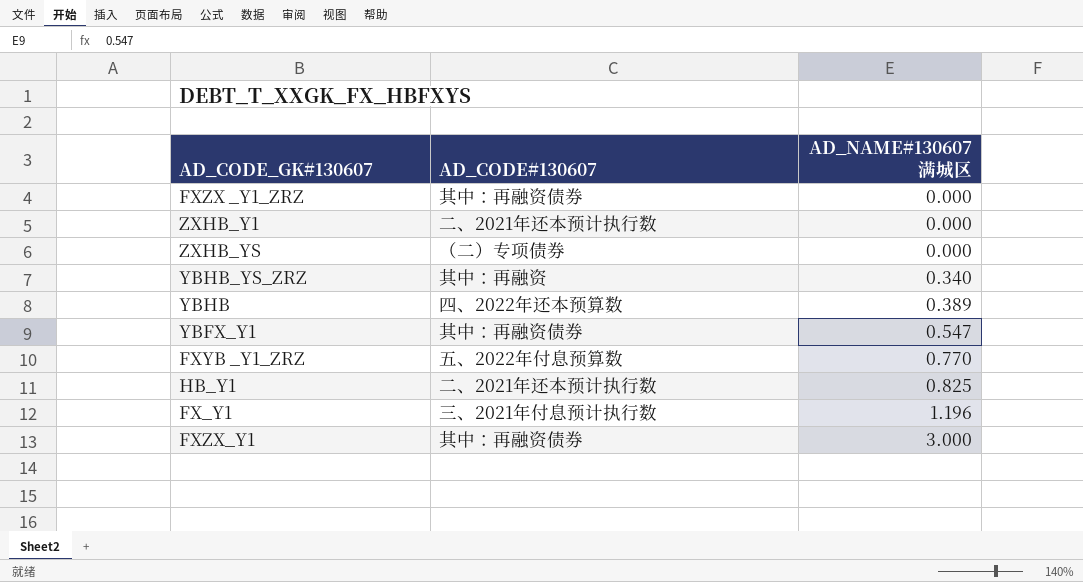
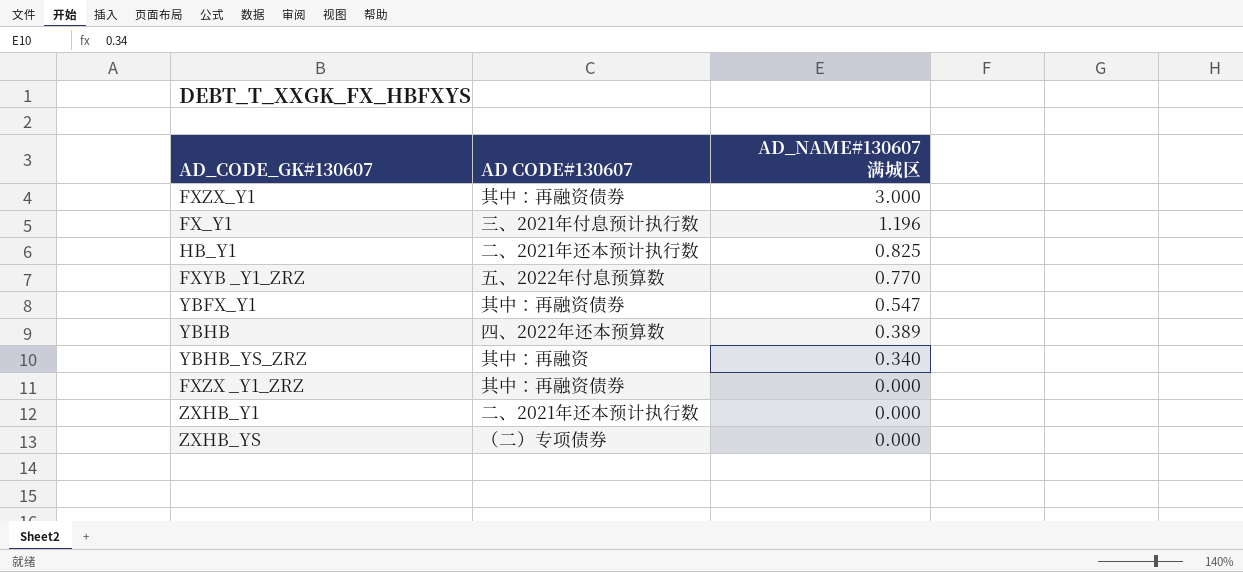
row order: AD_NAME#130607 满城区 ascending -> AD_NAME#130607 满城区 descending
column name: AD_CODE#130607 -> AD CODE#130607

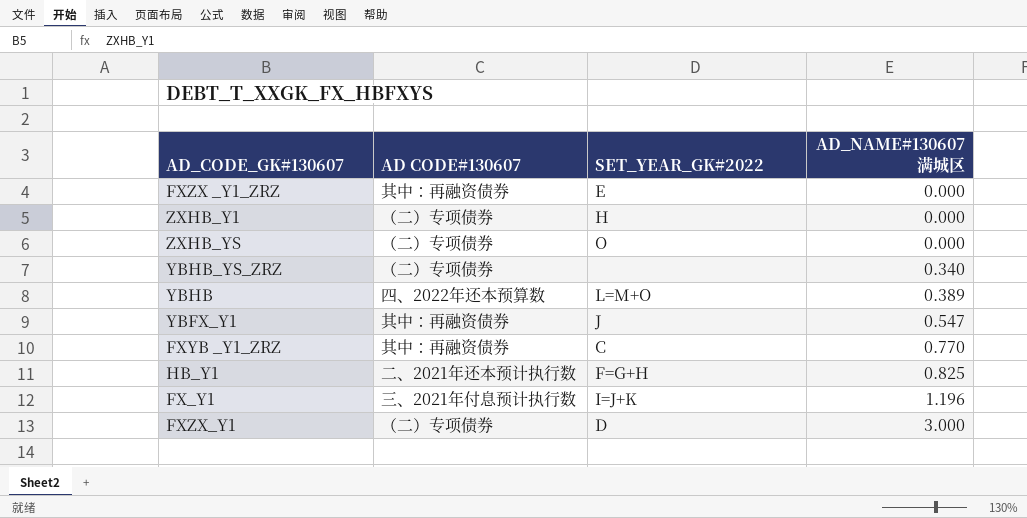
row order: AD_NAME#130607 满城区 descending -> AD_NAME#130607 满城区 ascending
column SET_YEAR_GK#2022 | position: none -> 3
ZXHB_Y1 | AD CODE#130607: 二、2021年还本预计执行数 -> （二）专项债券
YBHB_YS_ZRZ | AD CODE#130607: 其中：再融资 -> （二）专项债券
FXYB _Y1_ZRZ | AD CODE#130607: 五、2022年付息预算数 -> 其中：再融资债券
FXZX_Y1 | AD CODE#130607: 其中：再融资债券 -> （二）专项债券

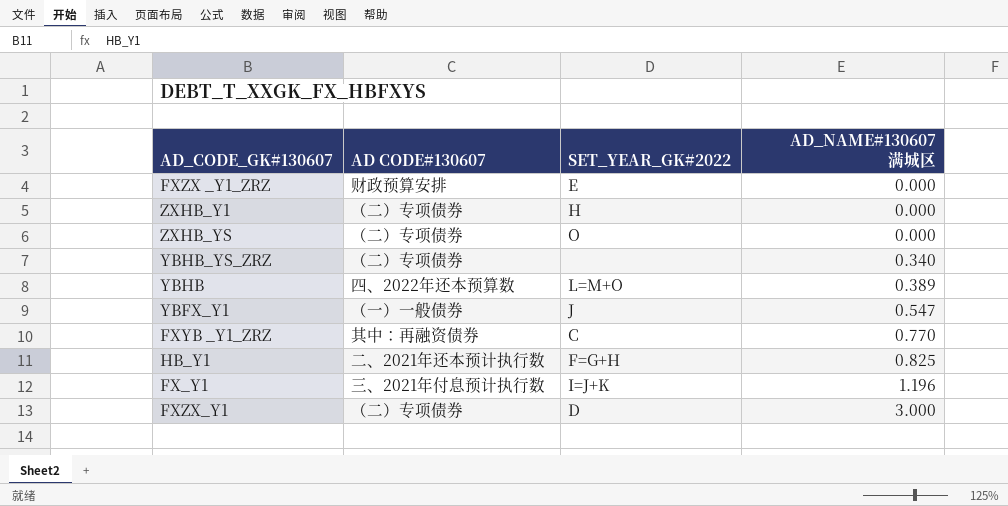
FXZX _Y1_ZRZ | AD CODE#130607: 其中：再融资债券 -> 财政预算安排
YBFX_Y1 | AD CODE#130607: 其中：再融资债券 -> （一）一般债券

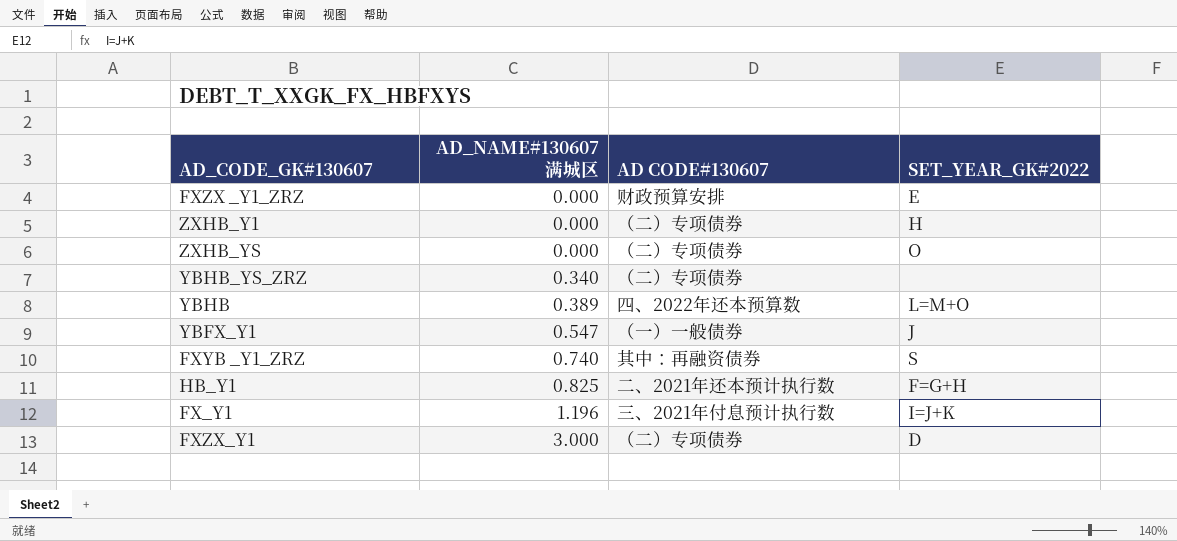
column AD_NAME#130607 满城区 | position: 4 -> 2
FXYB _Y1_ZRZ | AD_NAME#130607 满城区: 0.770 -> 0.740
FXYB _Y1_ZRZ | SET_YEAR_GK#2022: C -> S

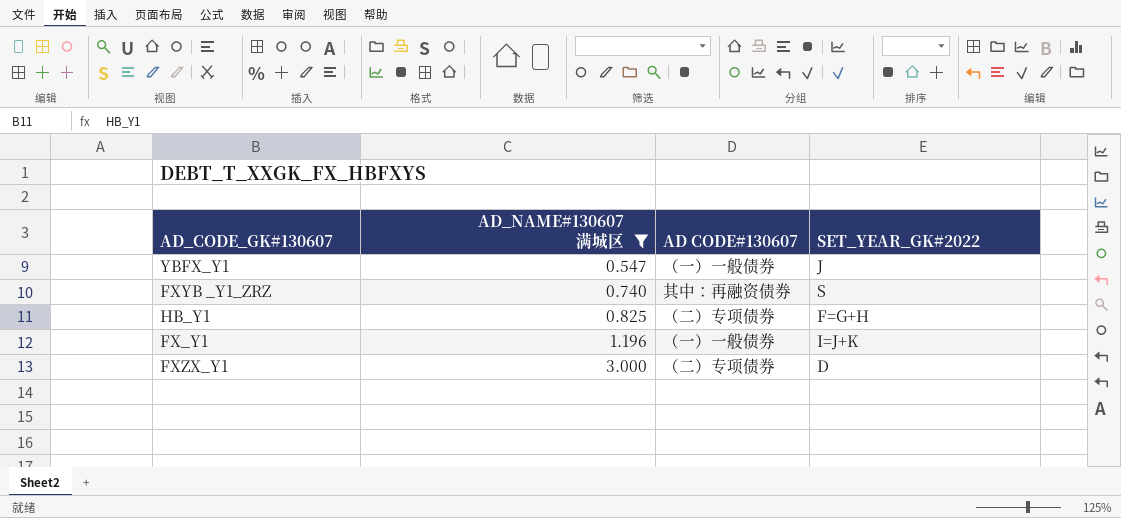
filter: none -> AD_NAME#130607 满城区 >= 0.547
HB_Y1 | AD CODE#130607: 二、2021年还本预计执行数 -> （二）专项债券
FX_Y1 | AD CODE#130607: 三、2021年付息预计执行数 -> （一）一般债券

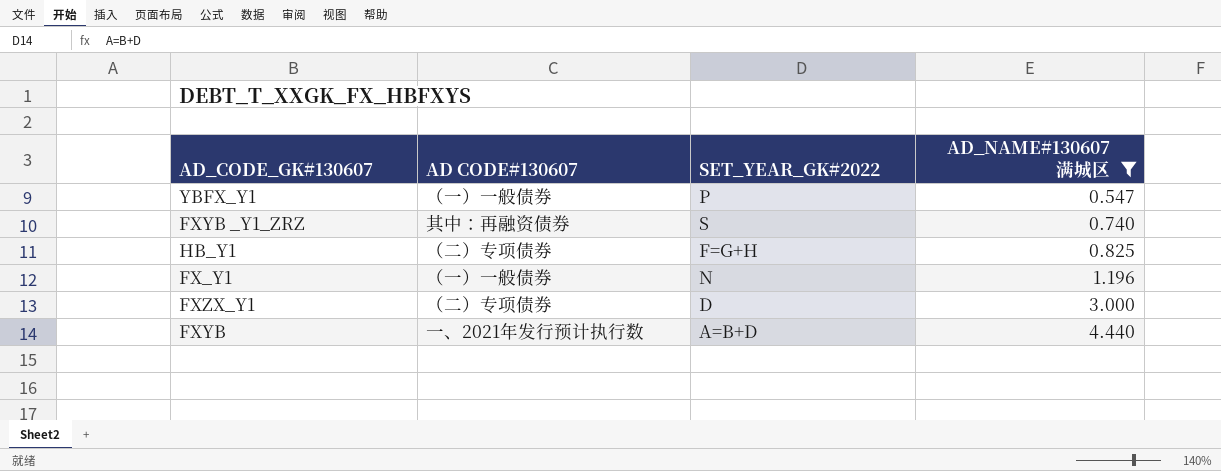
column AD_NAME#130607 满城区 | position: 2 -> 4
YBFX_Y1 | SET_YEAR_GK#2022: J -> P
FX_Y1 | SET_YEAR_GK#2022: I=J+K -> N
row FXYB: none -> 一、2021年发行预计执行数 | A=B+D | 4.440

